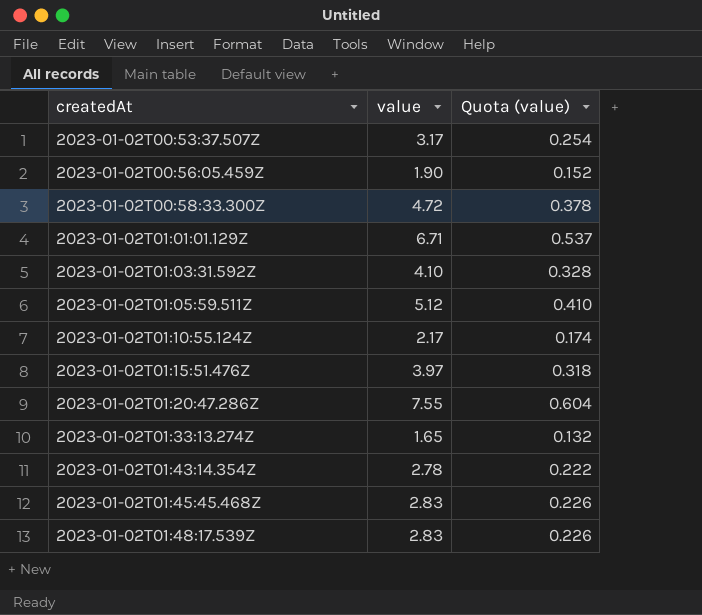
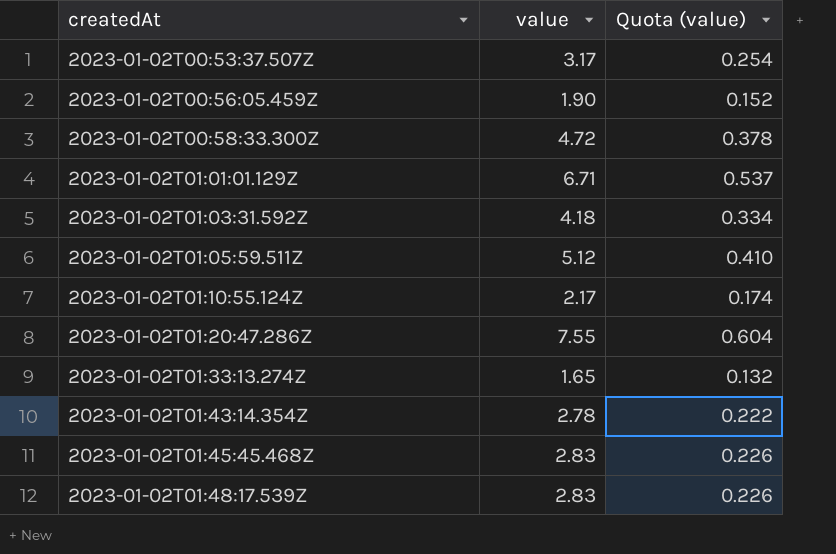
row 2023-01-02T01:15:51.476Z: 3.97 | 0.318 -> none
2023-01-02T01:03:31.592Z | value: 4.10 -> 4.18
2023-01-02T01:03:31.592Z | Quota (value): 0.328 -> 0.334

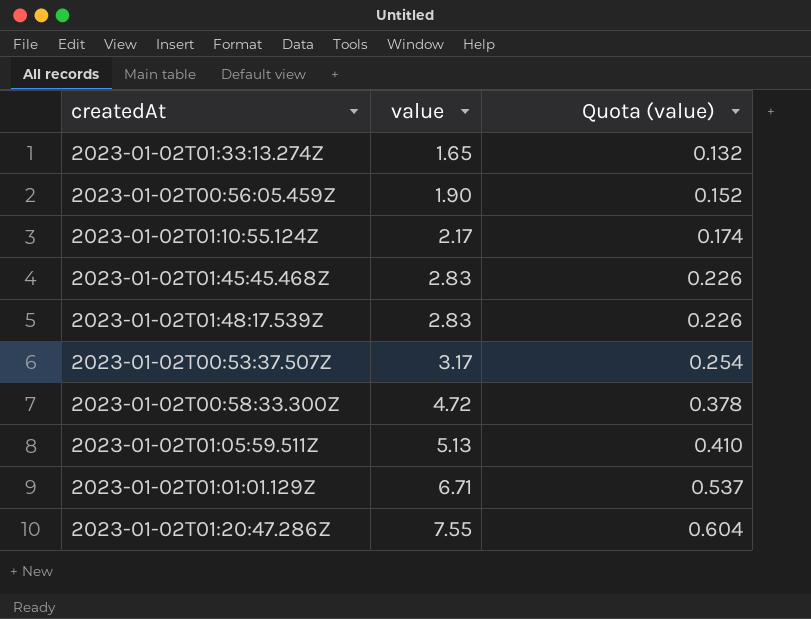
row order: createdAt ascending -> value ascending
row 2023-01-02T01:03:31.592Z: 4.18 | 0.334 -> none
row 2023-01-02T01:43:14.354Z: 2.78 | 0.222 -> none
2023-01-02T01:05:59.511Z | value: 5.12 -> 5.13

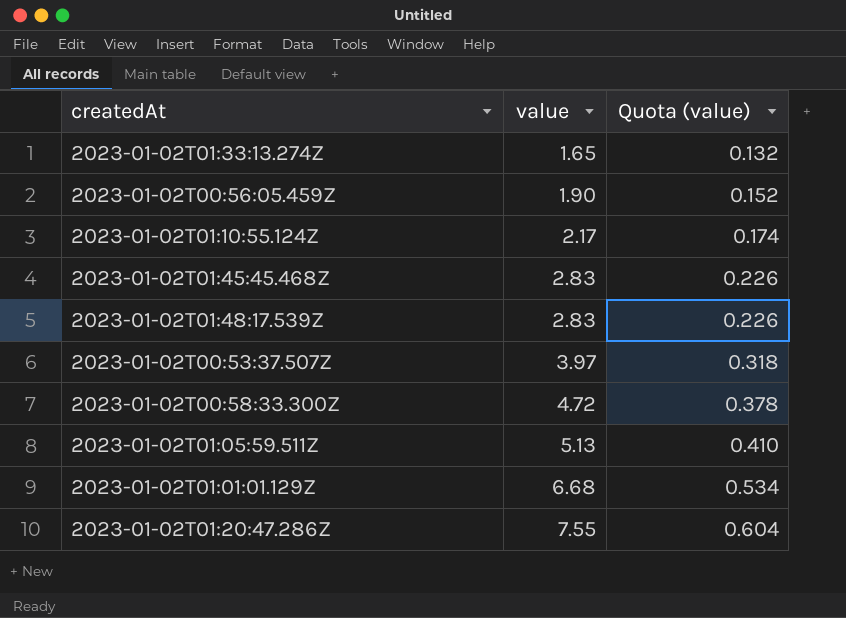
2023-01-02T00:53:37.507Z | value: 3.17 -> 3.97
2023-01-02T00:53:37.507Z | Quota (value): 0.254 -> 0.318
2023-01-02T01:01:01.129Z | value: 6.71 -> 6.68
2023-01-02T01:01:01.129Z | Quota (value): 0.537 -> 0.534

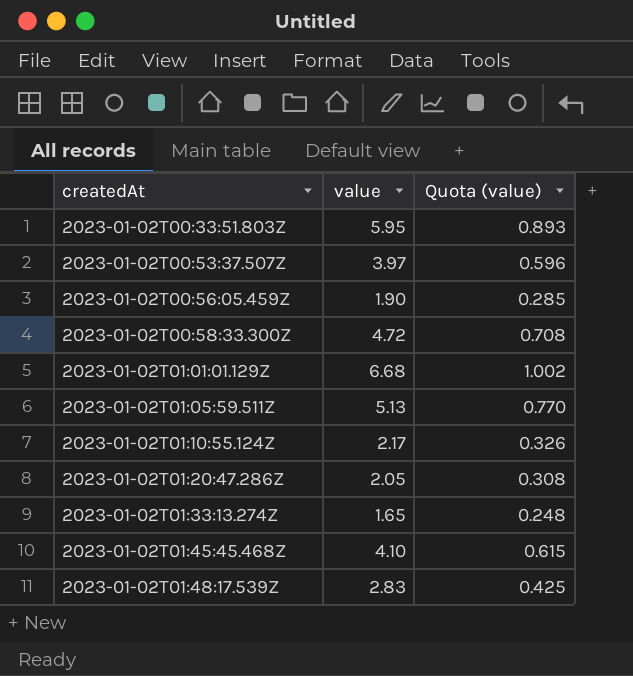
row order: value ascending -> createdAt ascending
column Quota (value) | formula: [value] * 0.08 -> [value] * 0.15
row 2023-01-02T00:33:51.803Z: none -> 5.95 | 0.893
2023-01-02T01:20:47.286Z | value: 7.55 -> 2.05
2023-01-02T01:45:45.468Z | value: 2.83 -> 4.10

